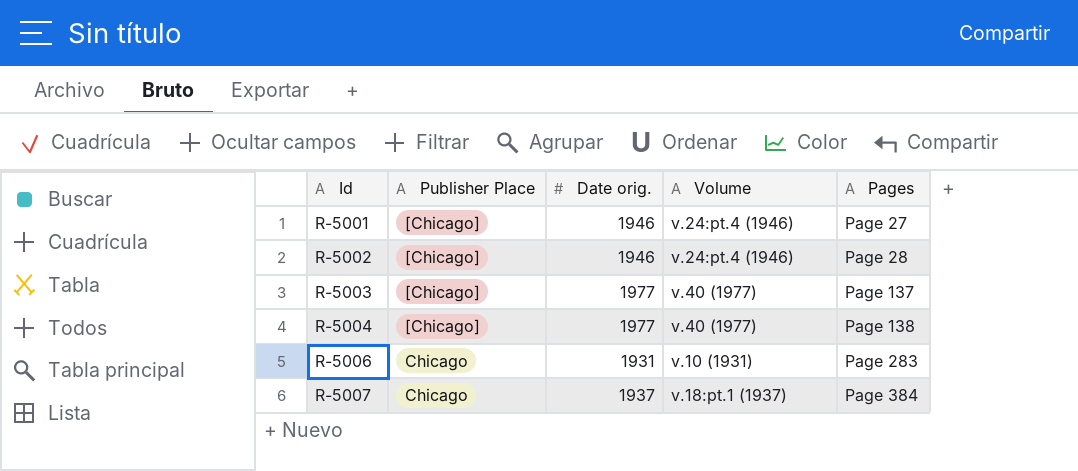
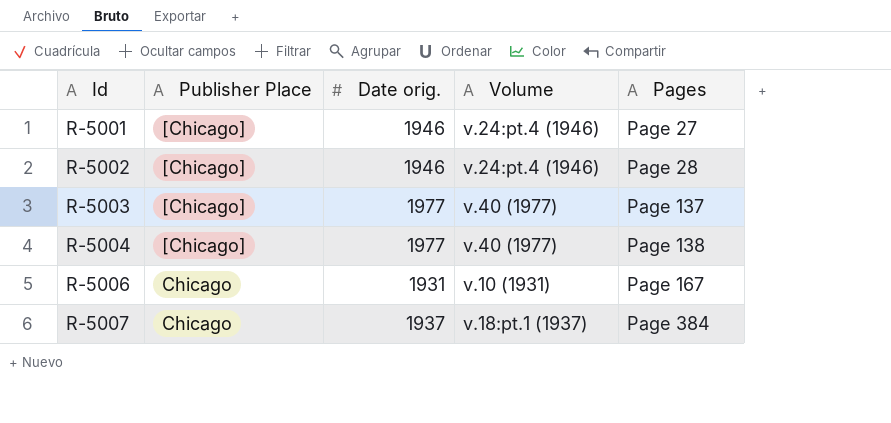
R-5006 | Pages: Page 283 -> Page 167

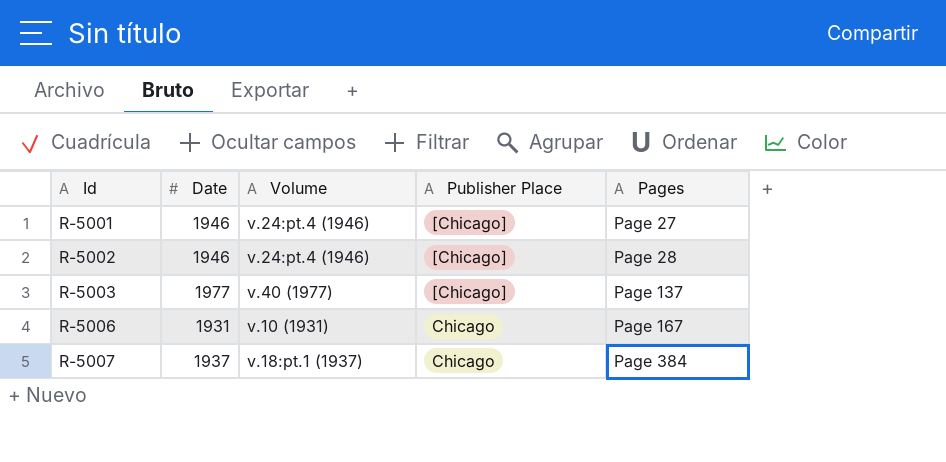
column name: Date orig. -> Date
column Publisher Place | position: 2 -> 4
row R-5004: [Chicago] | 1977 | v.40 (1977) | Page 138 -> none

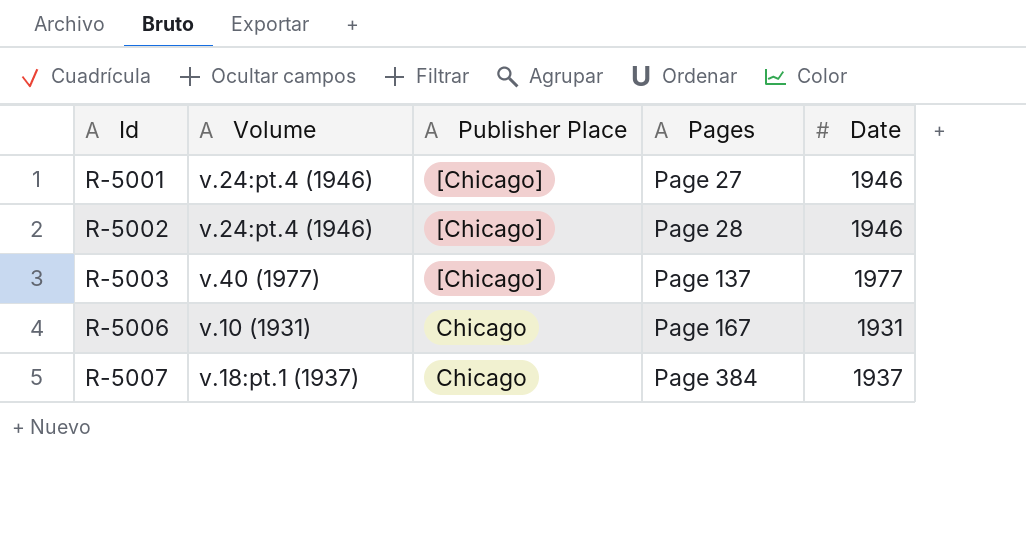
column Date | position: 2 -> 5

